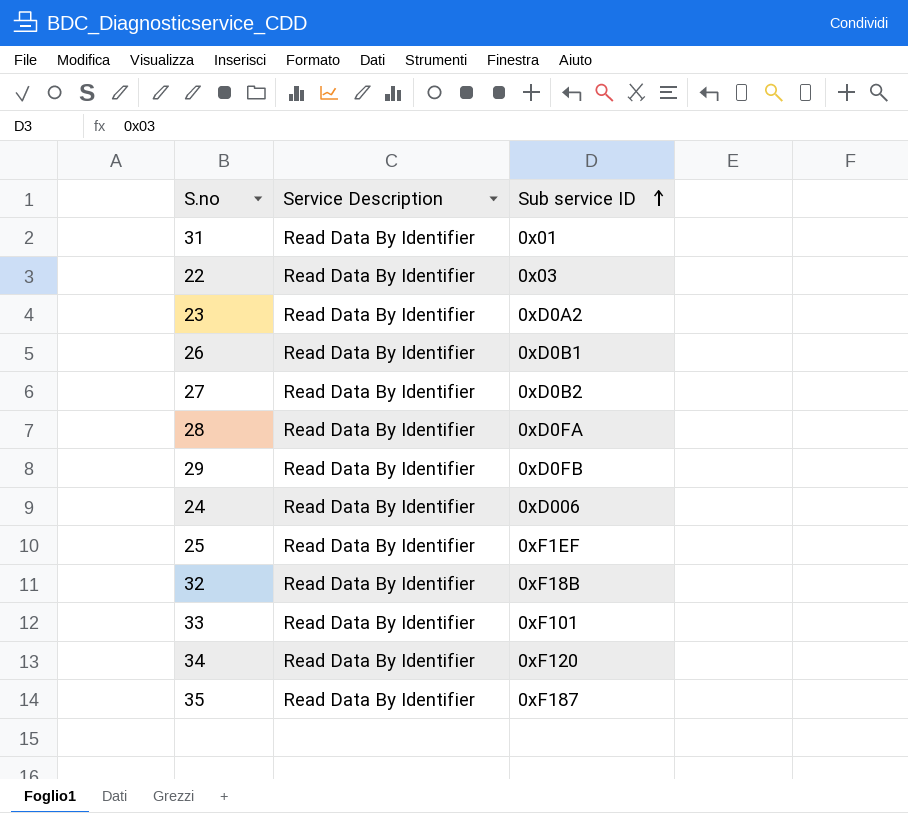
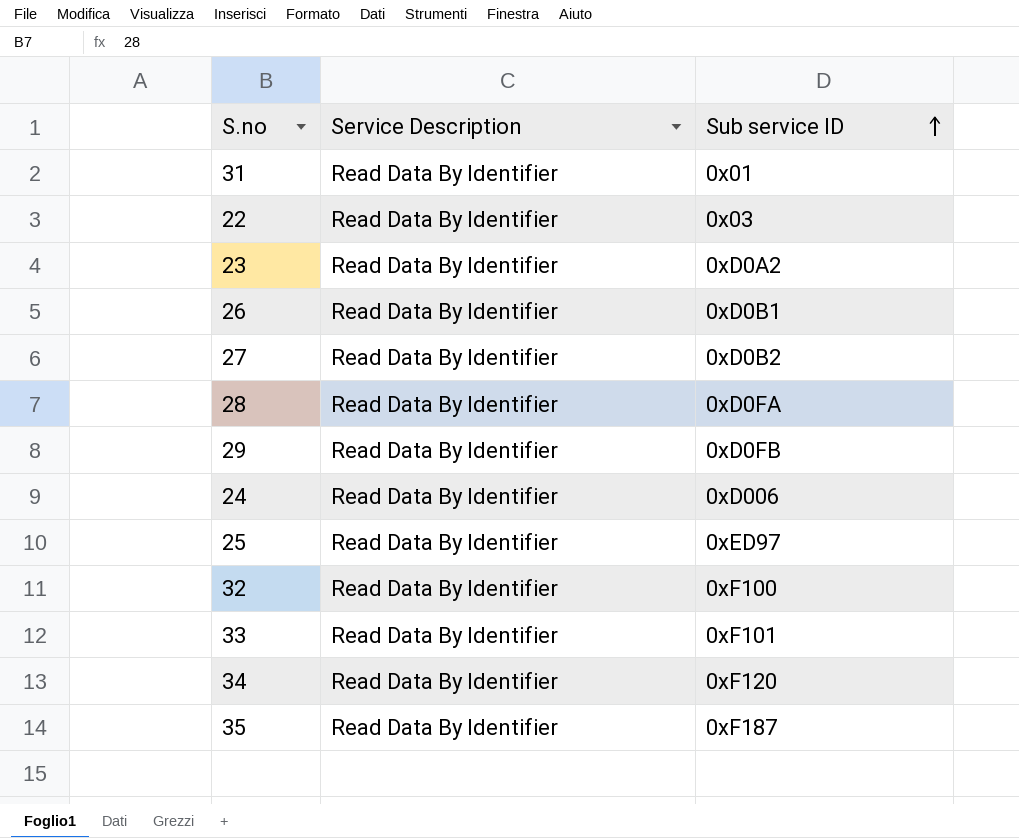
25 | Sub service ID: 0xF1EF -> 0xED97
32 | Sub service ID: 0xF18B -> 0xF100

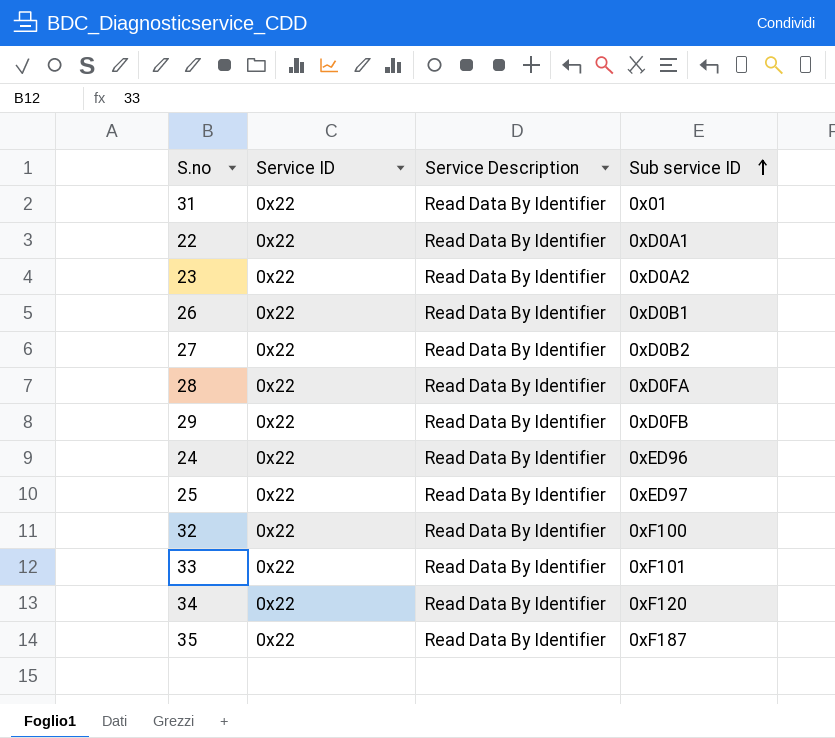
column Service ID | position: none -> 2
22 | Sub service ID: 0x03 -> 0xD0A1
24 | Sub service ID: 0xD006 -> 0xED96

